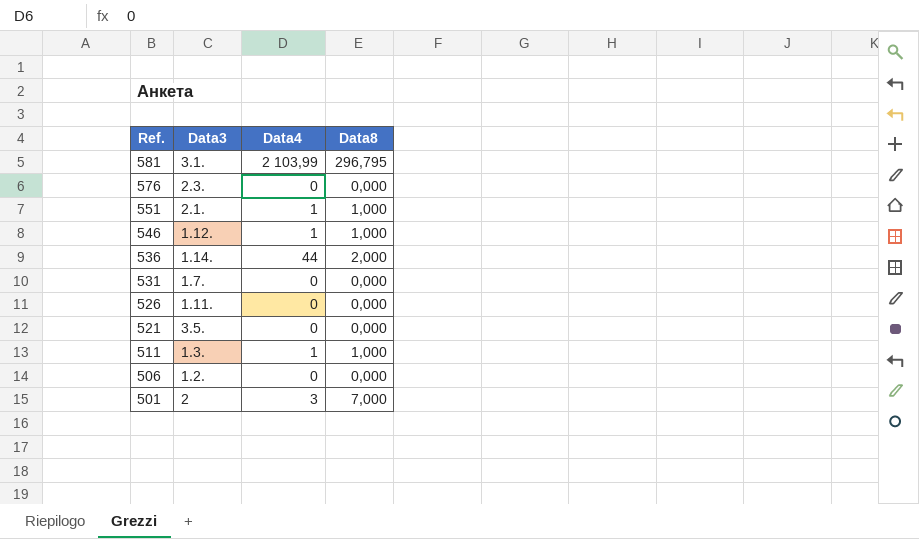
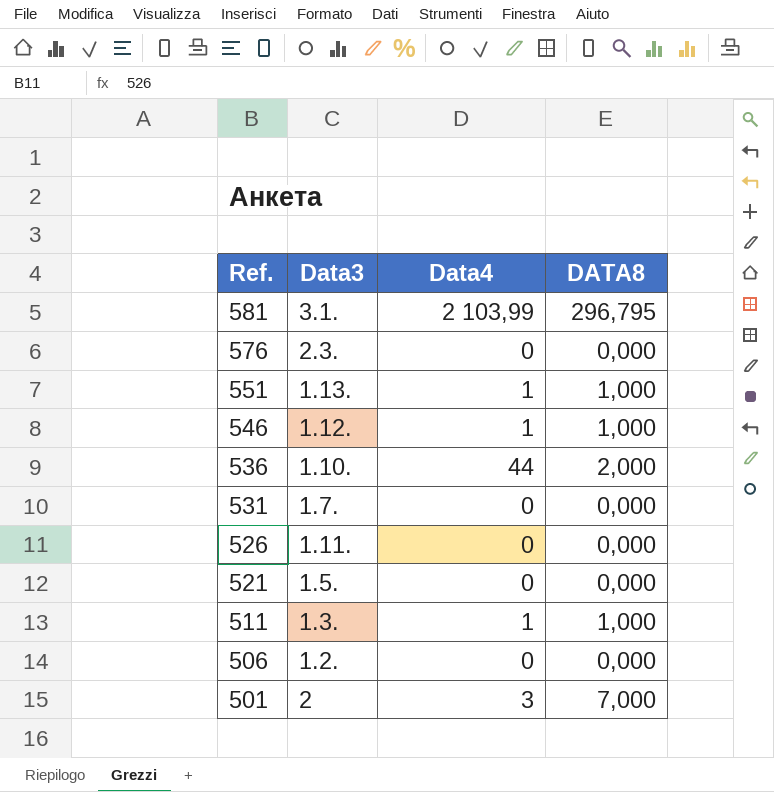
column name: Data8 -> DATA8
551 | Data3: 2.1. -> 1.13.
536 | Data3: 1.14. -> 1.10.
521 | Data3: 3.5. -> 1.5.

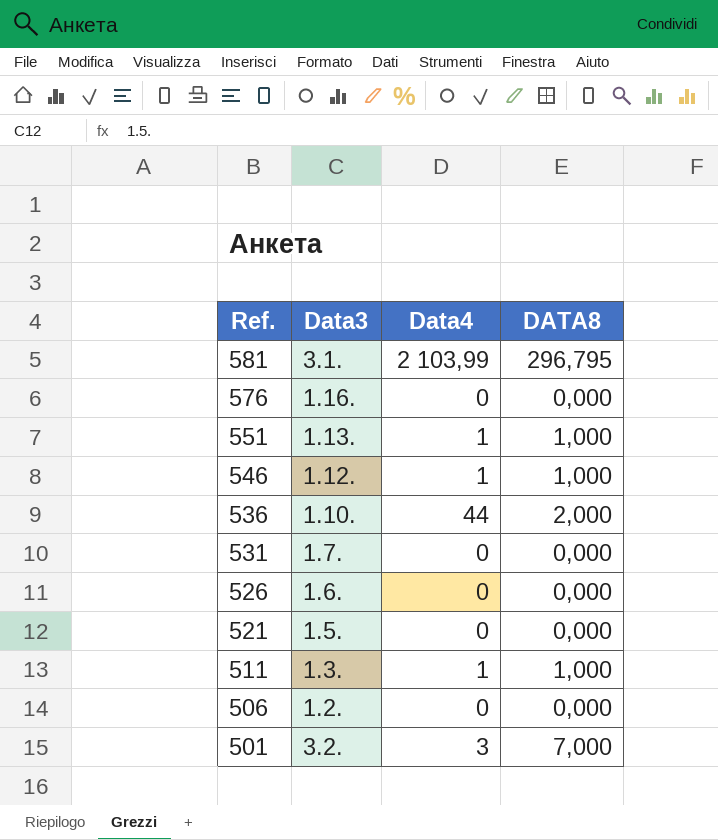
576 | Data3: 2.3. -> 1.16.
526 | Data3: 1.11. -> 1.6.
501 | Data3: 2 -> 3.2.

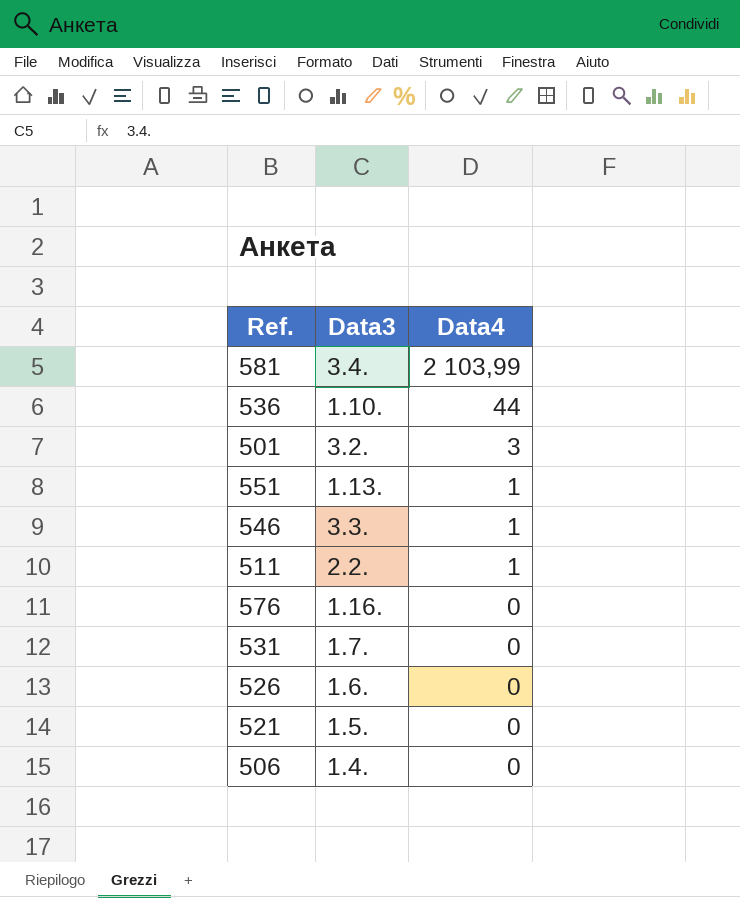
row order: Ref. descending -> Data4 descending
column DATA8 | position: 4 -> none
581 | Data3: 3.1. -> 3.4.
546 | Data3: 1.12. -> 3.3.
511 | Data3: 1.3. -> 2.2.
506 | Data3: 1.2. -> 1.4.

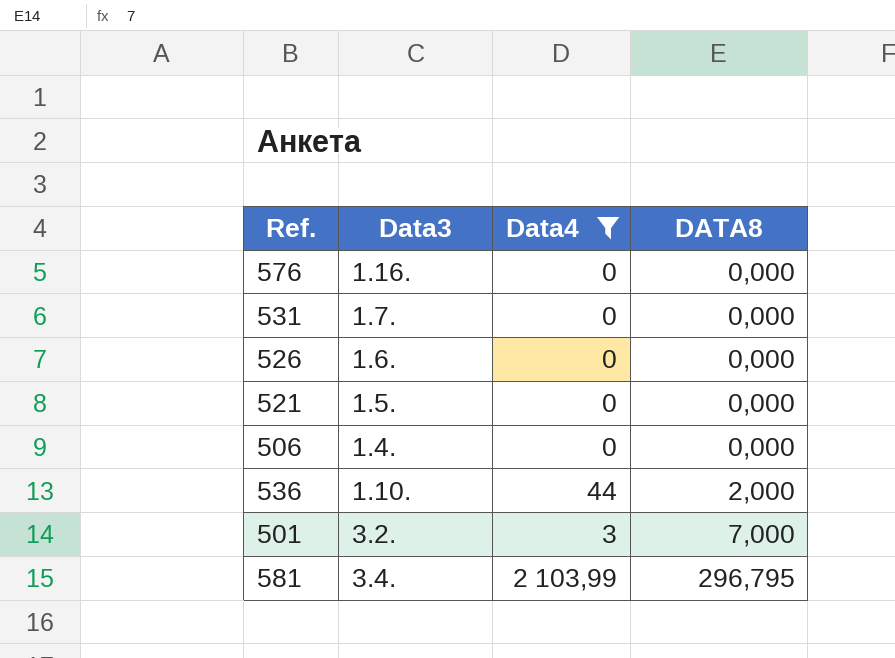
filter: none -> Data4 != 1
row order: Data4 descending -> DATA8 ascending
column DATA8 | position: none -> 4

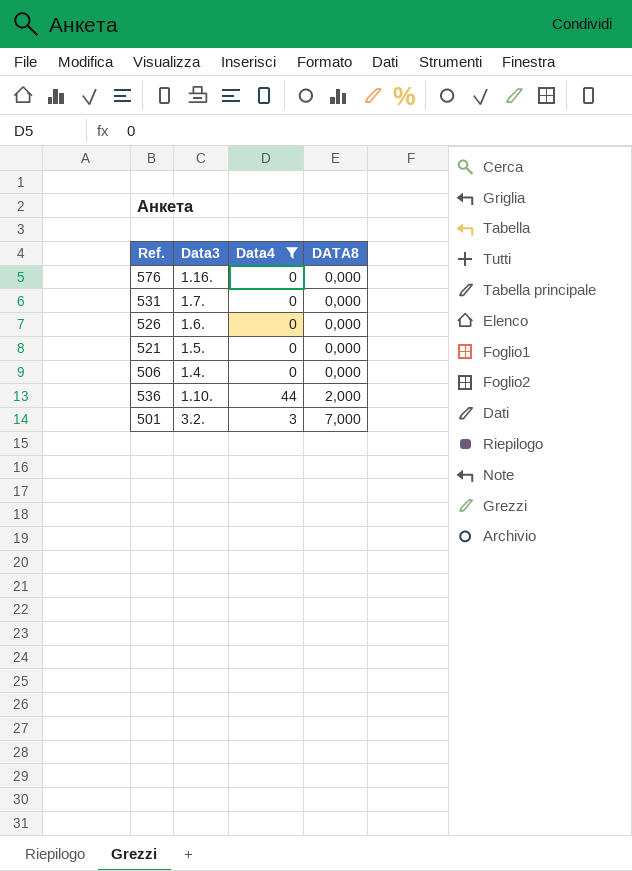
row 581: 3.4. | 2 103,99 | 296,795 -> none

